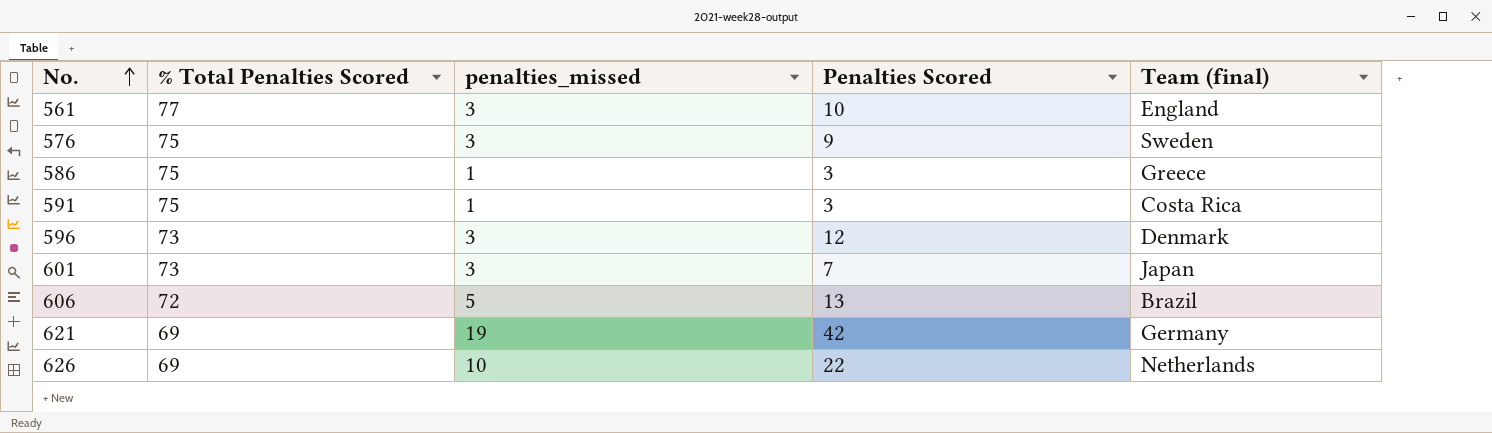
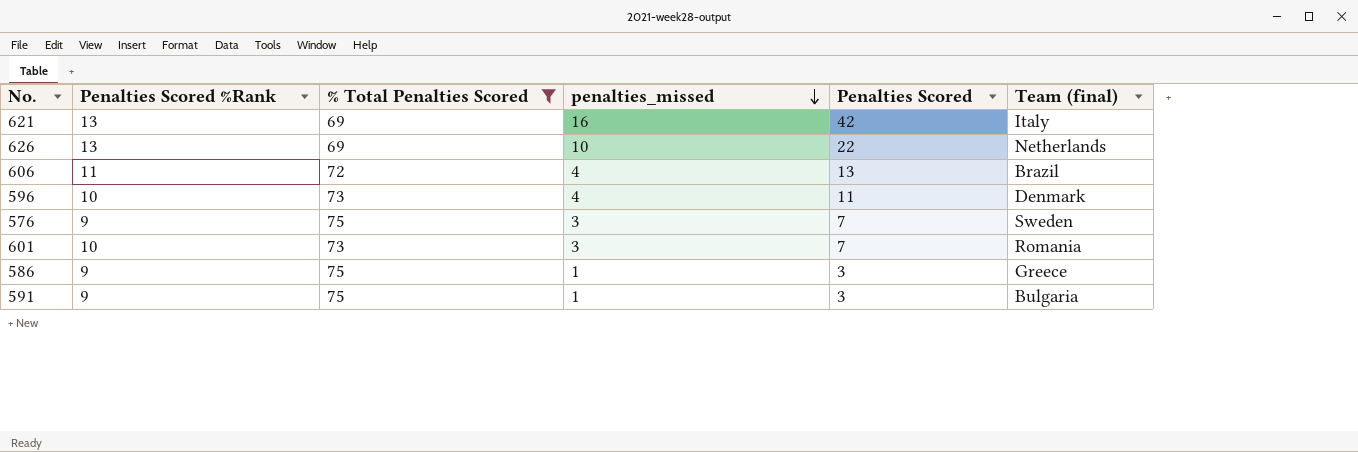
filter: none -> % Total Penalties Scored != 77
row order: No. ascending -> penalties_missed descending
column Penalties Scored %Rank | position: none -> 2
621 | penalties_missed: 19 -> 16
621 | Team (final): Germany -> Italy
606 | penalties_missed: 5 -> 4
596 | penalties_missed: 3 -> 4
596 | Penalties Scored: 12 -> 11
576 | Penalties Scored: 9 -> 7
601 | Team (final): Japan -> Romania
591 | Team (final): Costa Rica -> Bulgaria

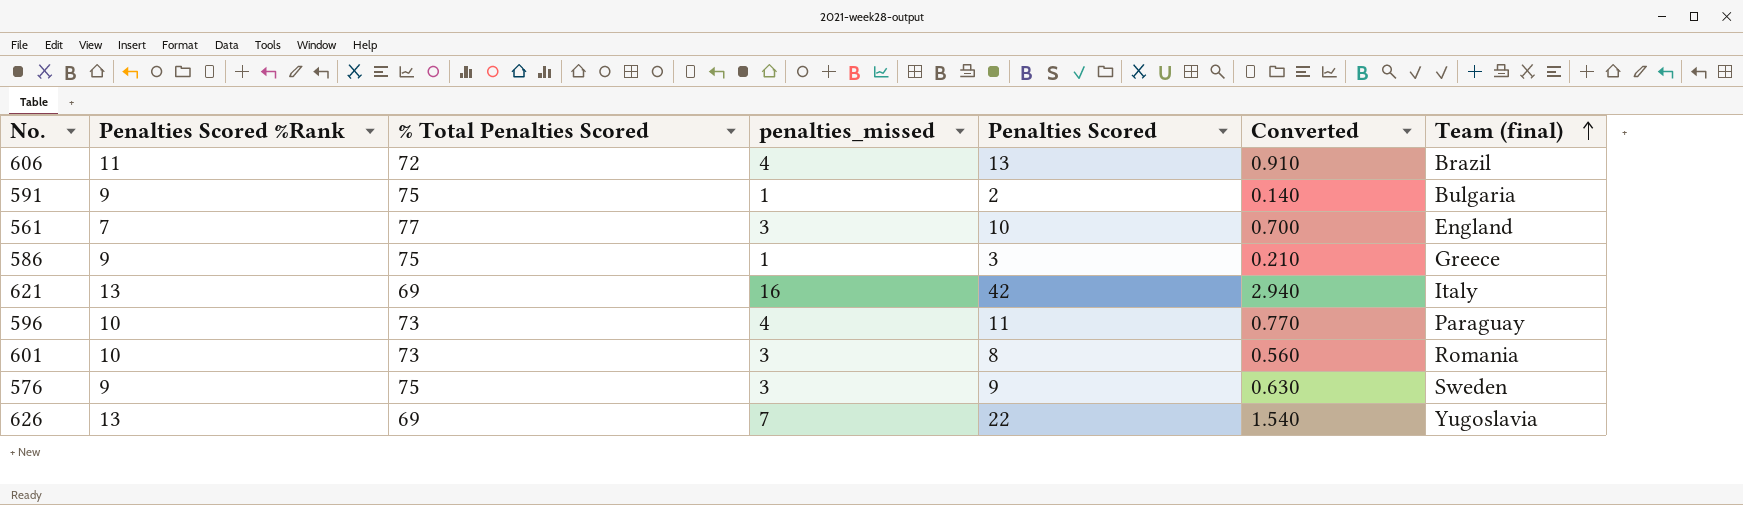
filter: % Total Penalties Scored != 77 -> none
row order: penalties_missed descending -> Team (final) ascending
column Converted | formula: none -> [Penalties Scored] * 0.07
591 | Penalties Scored: 3 -> 2
596 | Team (final): Denmark -> Paraguay
601 | Penalties Scored: 7 -> 8
576 | Penalties Scored: 7 -> 9
626 | penalties_missed: 10 -> 7
626 | Team (final): Netherlands -> Yugoslavia

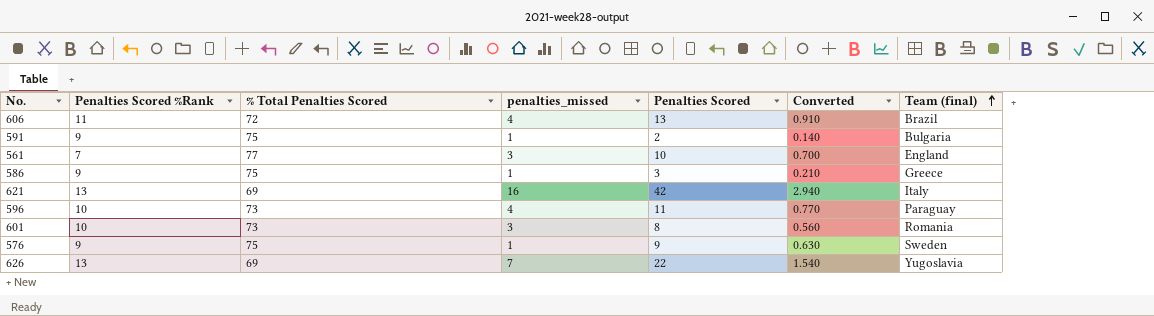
576 | penalties_missed: 3 -> 1

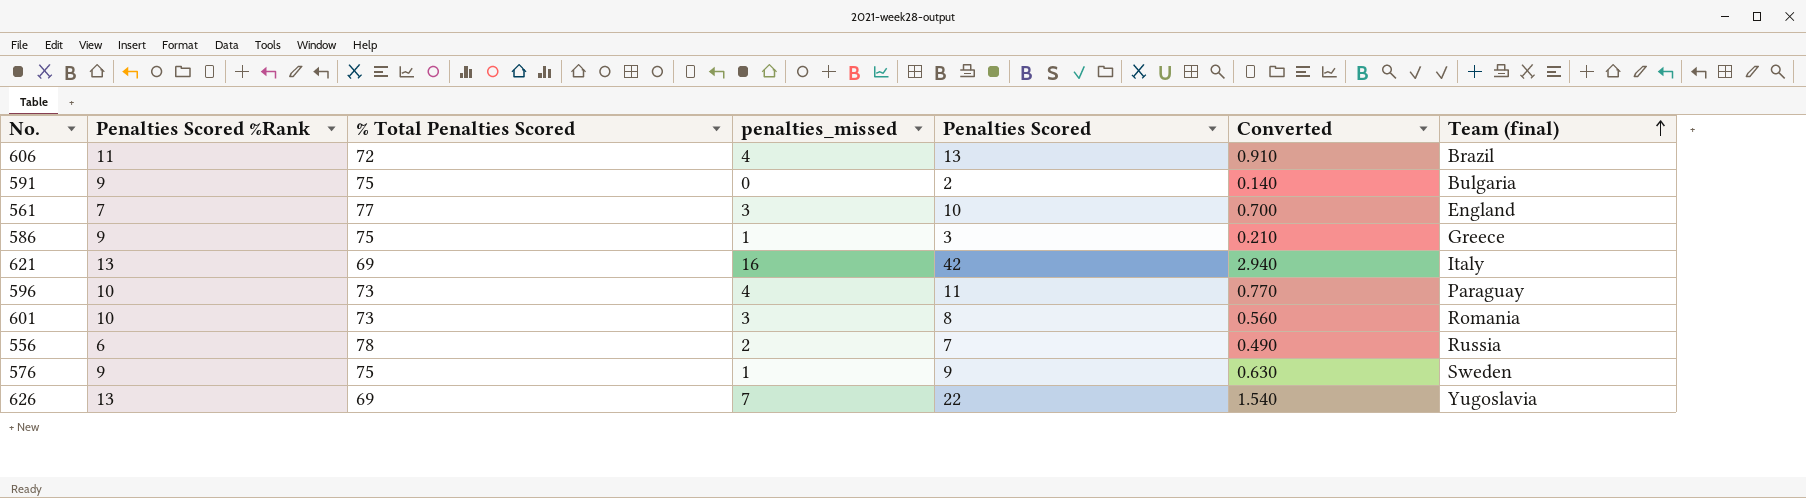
591 | penalties_missed: 1 -> 0
row 556: none -> 6 | 78 | 2 | 7 | 0.490 | Russia

